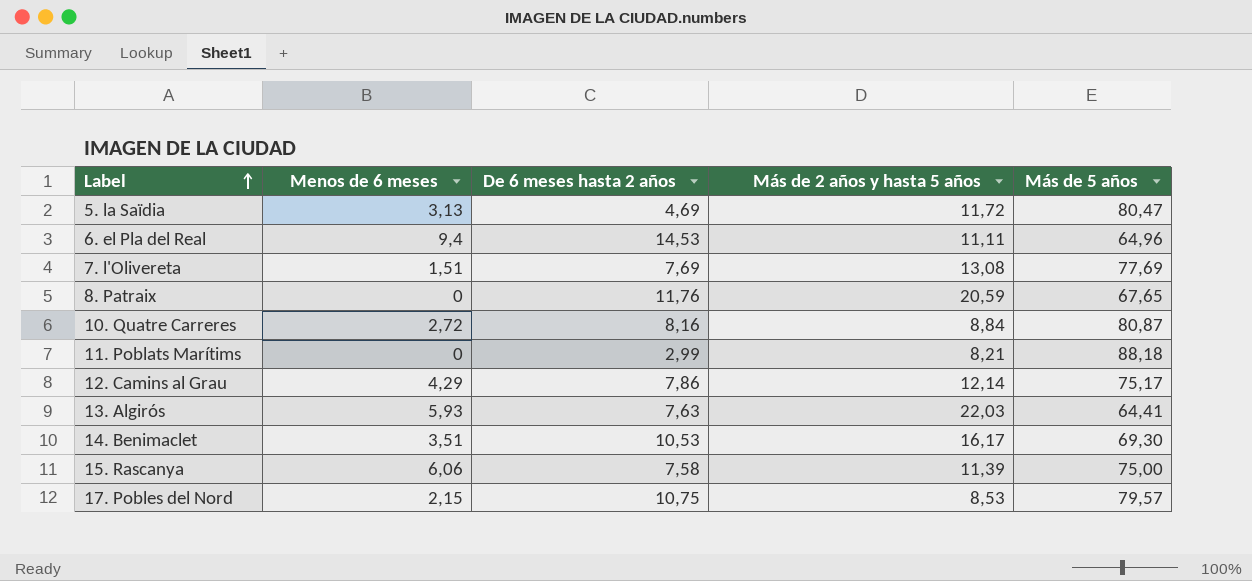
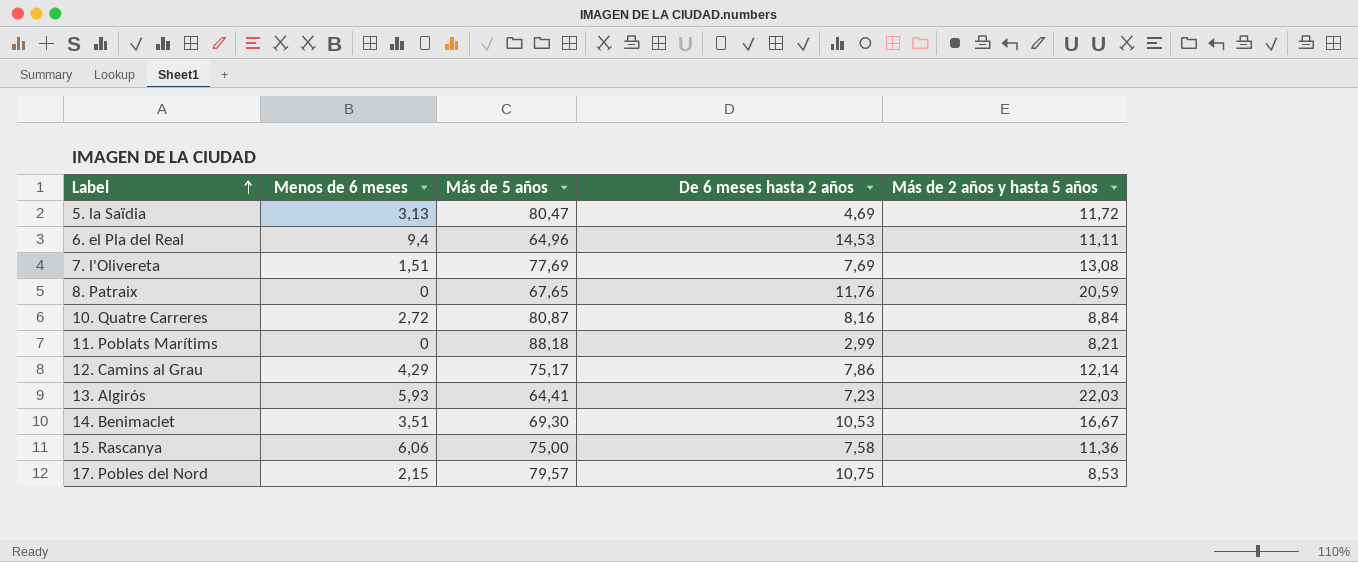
column Más de 5 años | position: 5 -> 3
13. Algirós | De 6 meses hasta 2 años: 7,63 -> 7,23
14. Benimaclet | Más de 2 años y hasta 5 años: 16,17 -> 16,67
15. Rascanya | Más de 2 años y hasta 5 años: 11,39 -> 11,36

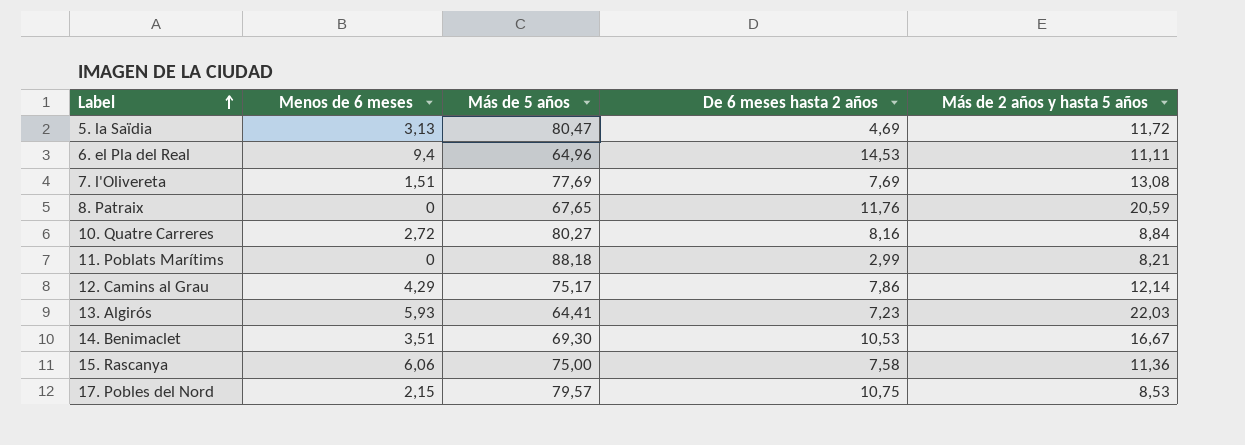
10. Quatre Carreres | Más de 5 años: 80,87 -> 80,27

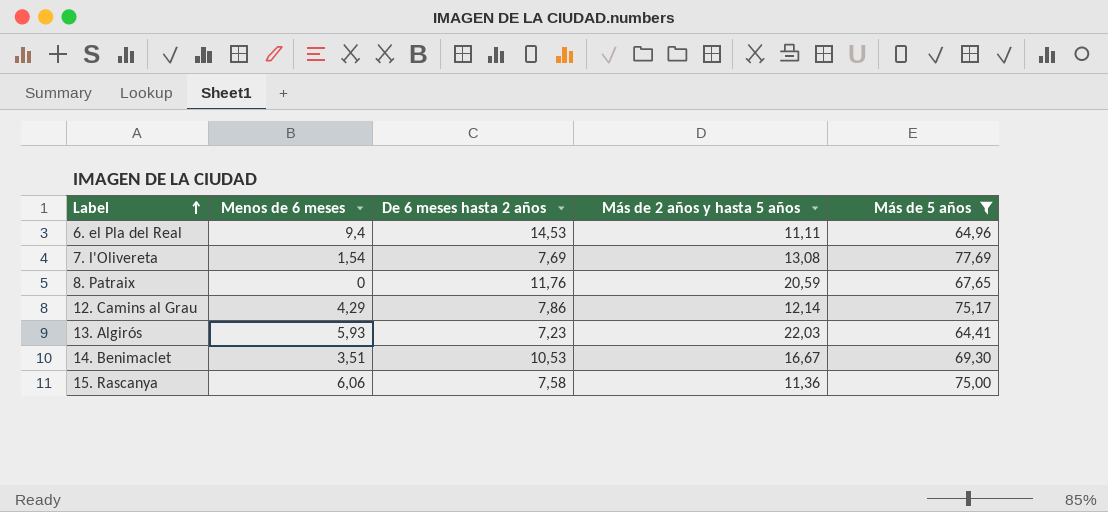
filter: none -> Más de 5 años <= 77,69
column Más de 5 años | position: 3 -> 5
7. l'Olivereta | Menos de 6 meses: 1,51 -> 1,54

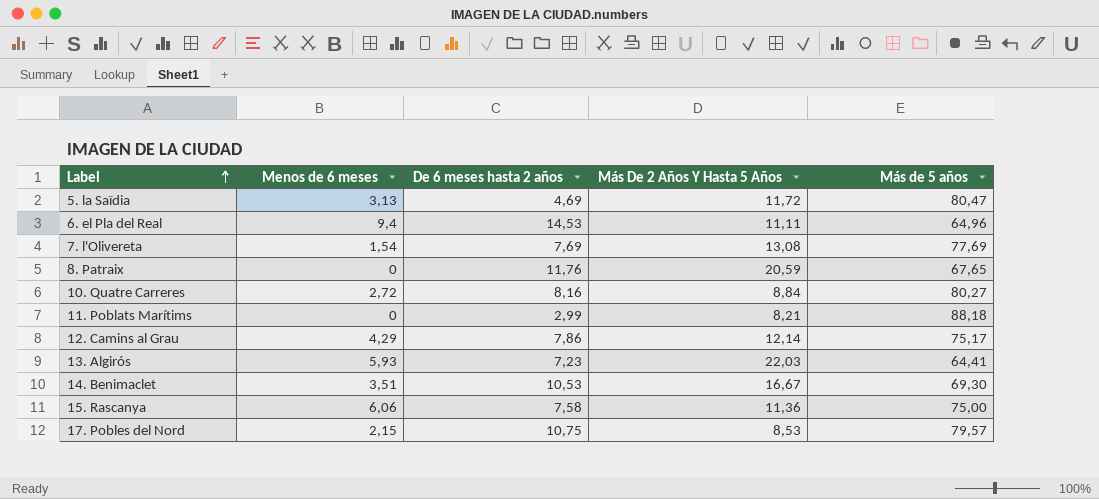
filter: Más de 5 años <= 77,69 -> none
column name: Más de 2 años y hasta 5 años -> Más De 2 Años Y Hasta 5 Años

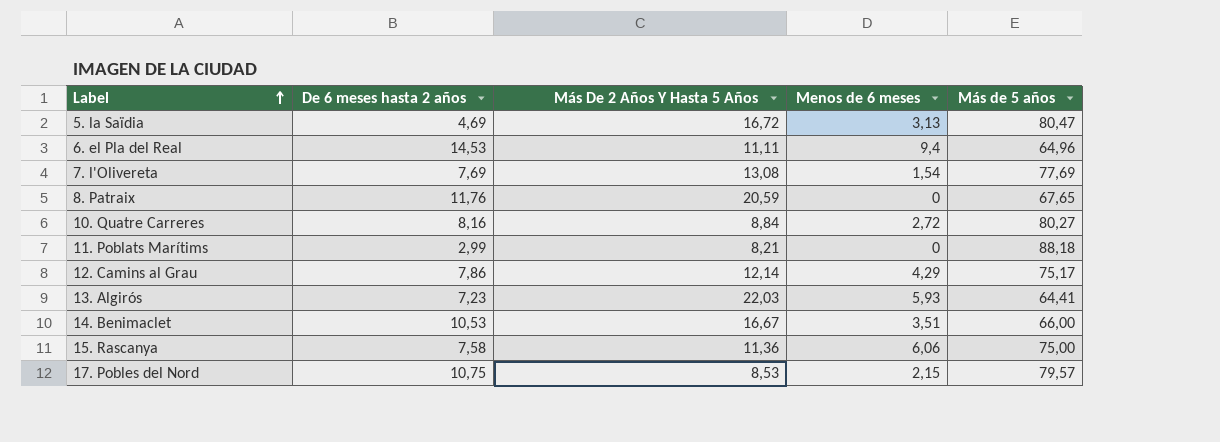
column Menos de 6 meses | position: 2 -> 4
5. la Saïdia | Más De 2 Años Y Hasta 5 Años: 11,72 -> 16,72
14. Benimaclet | Más de 5 años: 69,30 -> 66,00

